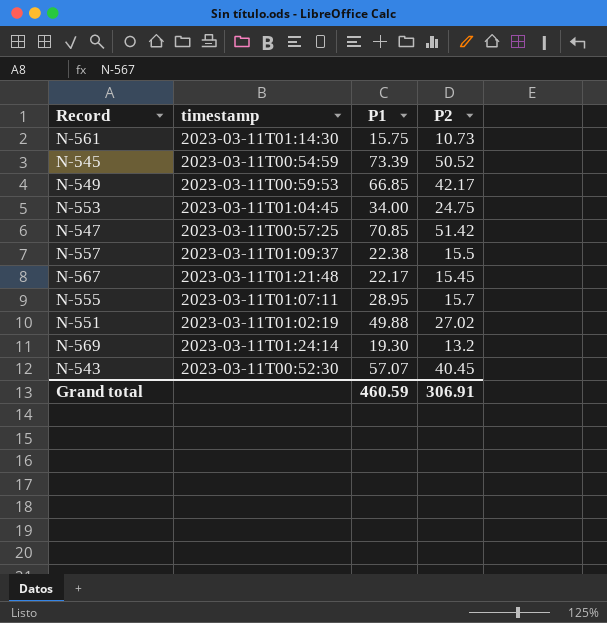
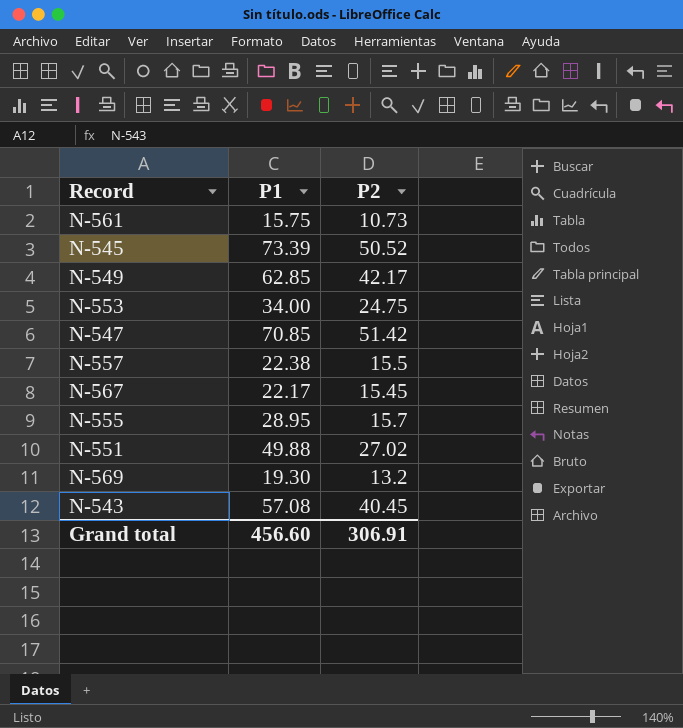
column timestamp | position: 2 -> none
N-549 | P1: 66.85 -> 62.85
N-543 | P1: 57.07 -> 57.08
Grand total | P1: 460.59 -> 456.60

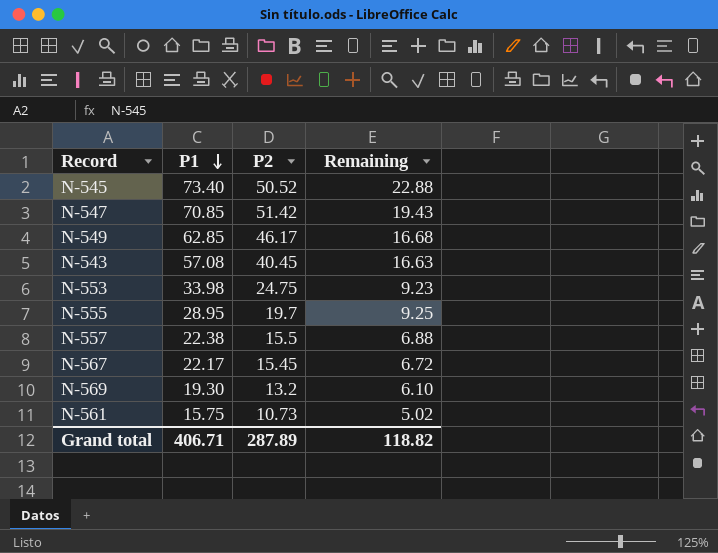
row order: none -> P1 descending
column Remaining | formula: none -> [P1] - [P2]
row N-551: 49.88 | 27.02 -> none
N-545 | P1: 73.39 -> 73.40
N-549 | P2: 42.17 -> 46.17
N-553 | P1: 34.00 -> 33.98
N-555 | P2: 15.7 -> 19.7
Grand total | P1: 456.60 -> 406.71
Grand total | P2: 306.91 -> 287.89

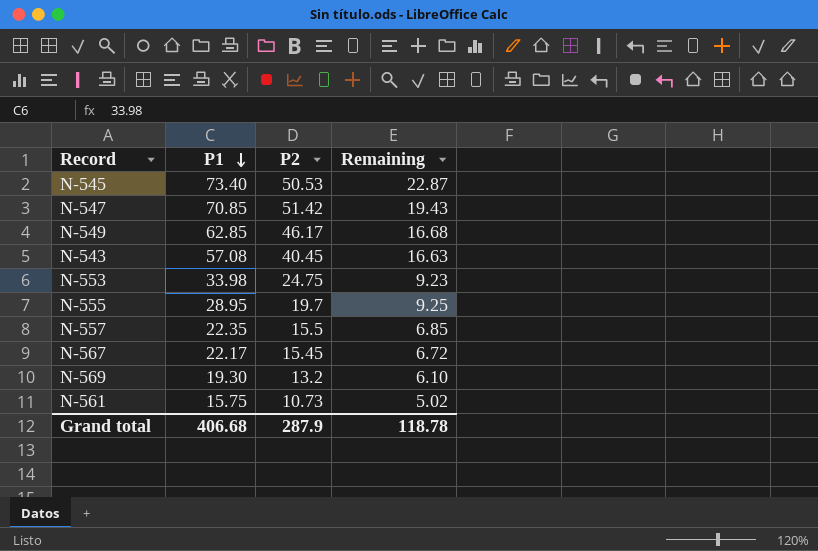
N-545 | P2: 50.52 -> 50.53
N-545 | Remaining: 22.88 -> 22.87
N-557 | P1: 22.38 -> 22.35
N-557 | Remaining: 6.88 -> 6.85
Grand total | P1: 406.71 -> 406.68
Grand total | P2: 287.89 -> 287.9
Grand total | Remaining: 118.82 -> 118.78

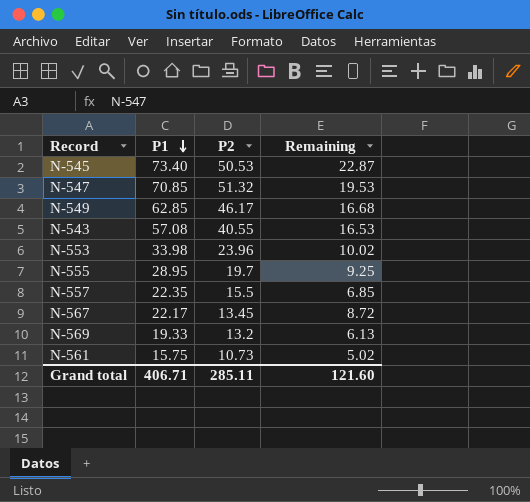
N-547 | P2: 51.42 -> 51.32
N-547 | Remaining: 19.43 -> 19.53
N-543 | P2: 40.45 -> 40.55
N-543 | Remaining: 16.63 -> 16.53
N-553 | P2: 24.75 -> 23.96
N-553 | Remaining: 9.23 -> 10.02
N-567 | P2: 15.45 -> 13.45
N-567 | Remaining: 6.72 -> 8.72
N-569 | P1: 19.30 -> 19.33
N-569 | Remaining: 6.10 -> 6.13
Grand total | P1: 406.68 -> 406.71
Grand total | P2: 287.9 -> 285.11
Grand total | Remaining: 118.78 -> 121.60

